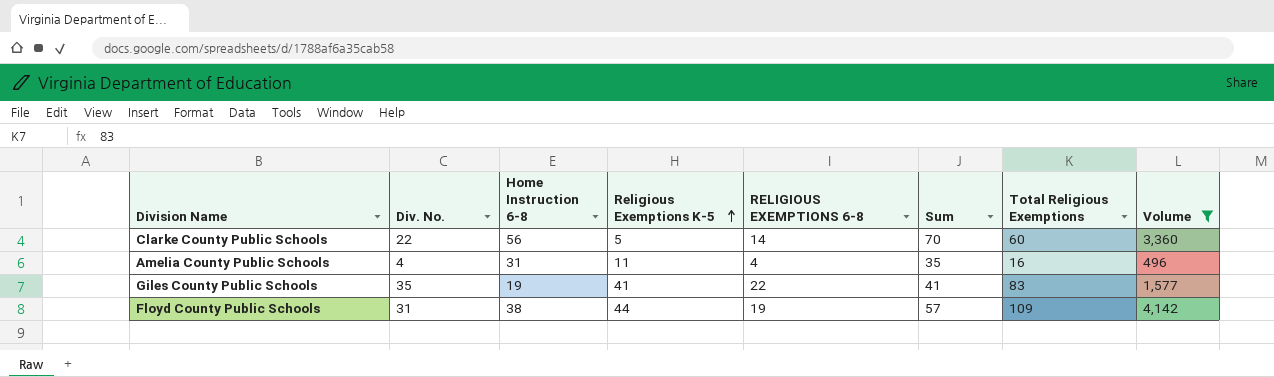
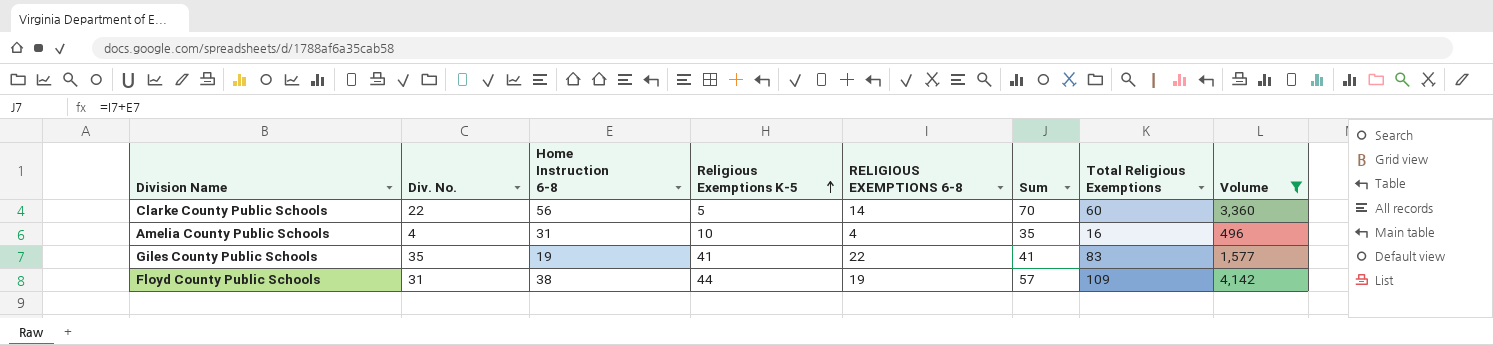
Amelia County Public Schools | Religious Exemptions K-5: 11 -> 10

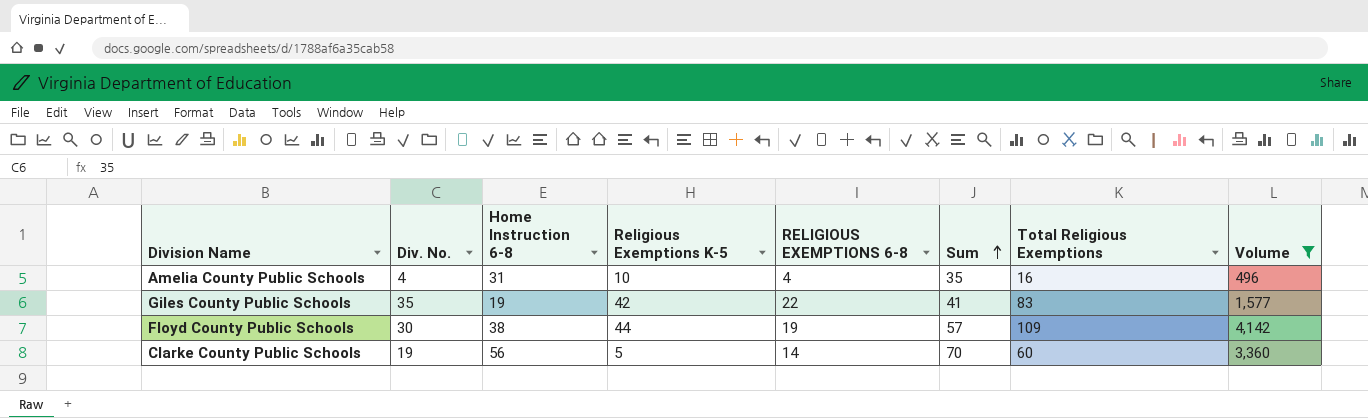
row order: Religious Exemptions K-5 ascending -> Sum ascending
Giles County Public Schools | Religious Exemptions K-5: 41 -> 42
Floyd County Public Schools | Div. No.: 31 -> 30
Clarke County Public Schools | Div. No.: 22 -> 19

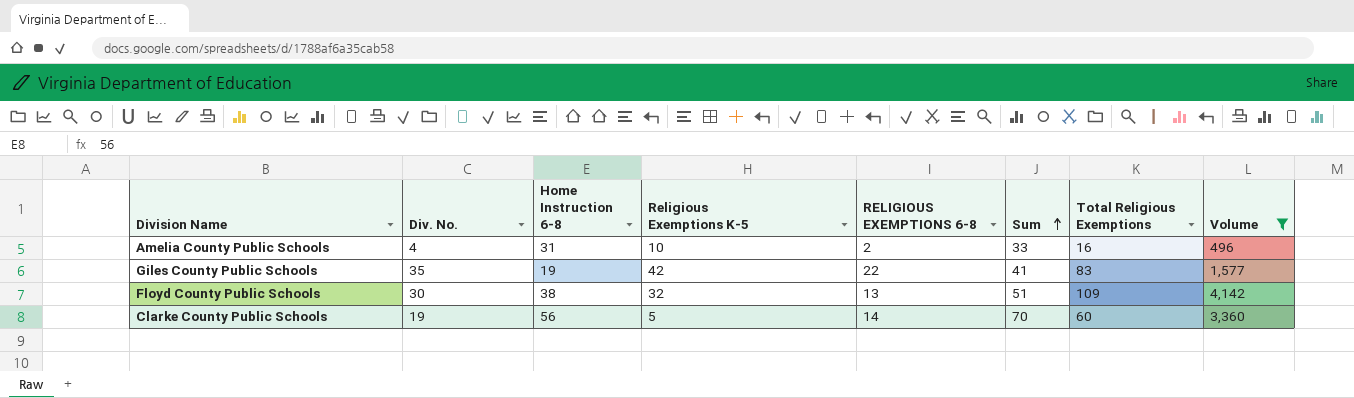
Amelia County Public Schools | RELIGIOUS EXEMPTIONS 6-8: 4 -> 2
Amelia County Public Schools | Sum: 35 -> 33
Floyd County Public Schools | Religious Exemptions K-5: 44 -> 32
Floyd County Public Schools | RELIGIOUS EXEMPTIONS 6-8: 19 -> 13
Floyd County Public Schools | Sum: 57 -> 51

